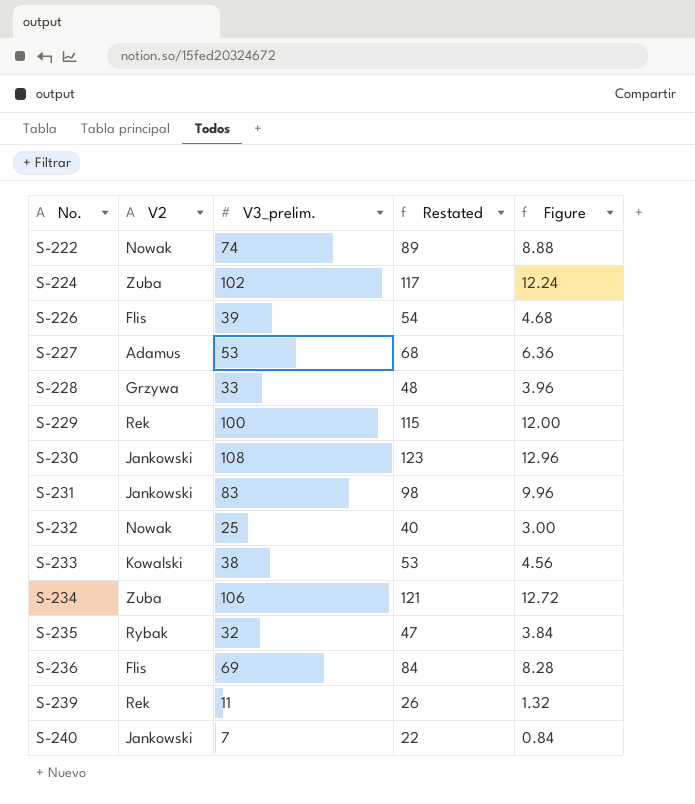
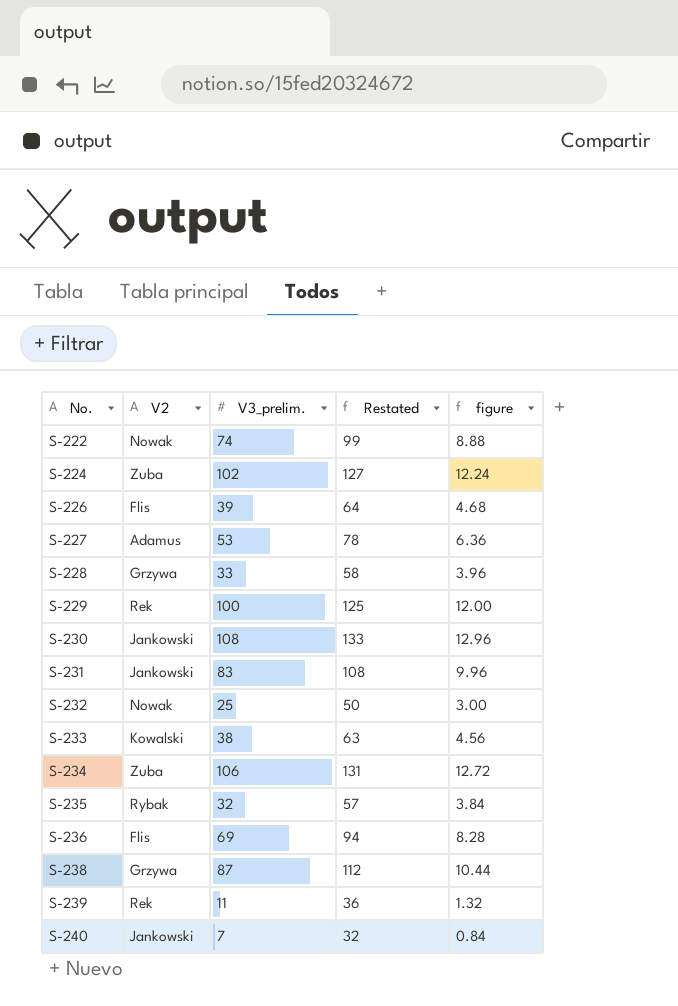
column Restated | formula: [V3_prelim.] + 15 -> [V3_prelim.] + 25
column name: Figure -> figure
row S-238: none -> Grzywa | 87 | 112 | 10.44

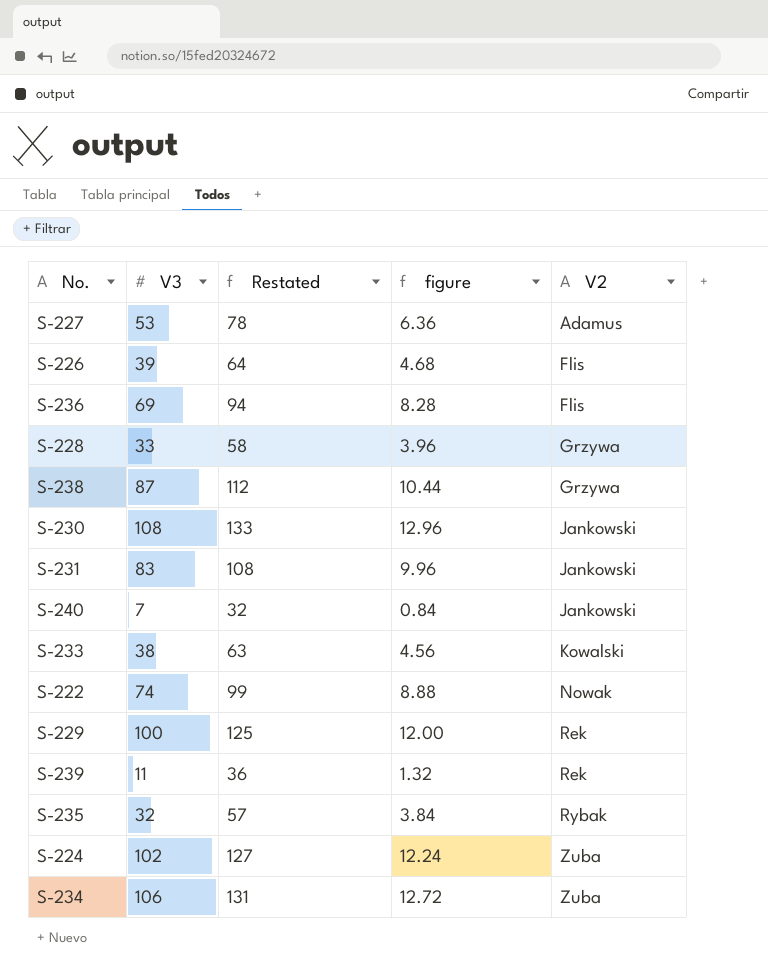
row order: No. ascending -> V2 ascending
column name: V3_prelim. -> V3
column V2 | position: 2 -> 5
row S-232: Nowak | 25 | 50 | 3.00 -> none

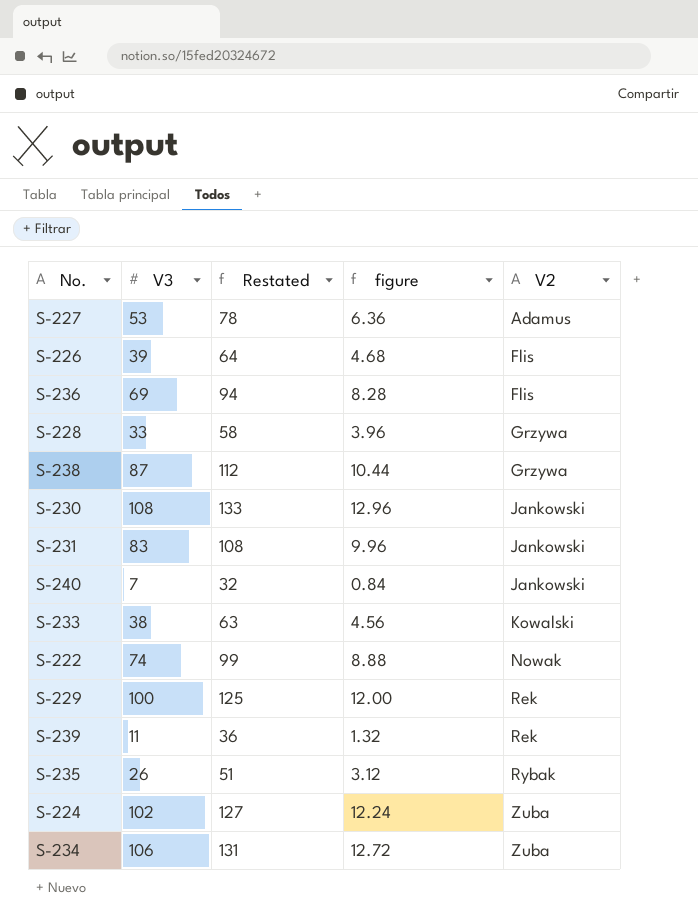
S-235 | V3: 32 -> 26
S-235 | Restated: 57 -> 51
S-235 | figure: 3.84 -> 3.12

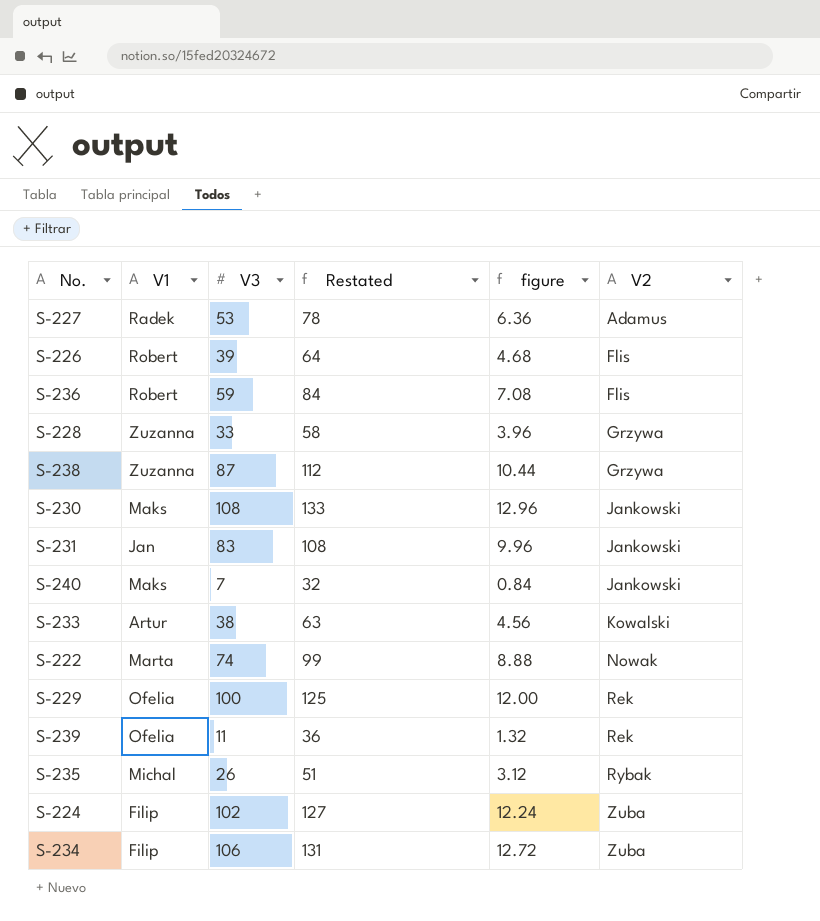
column V1 | position: none -> 2
S-236 | V3: 69 -> 59
S-236 | Restated: 94 -> 84
S-236 | figure: 8.28 -> 7.08

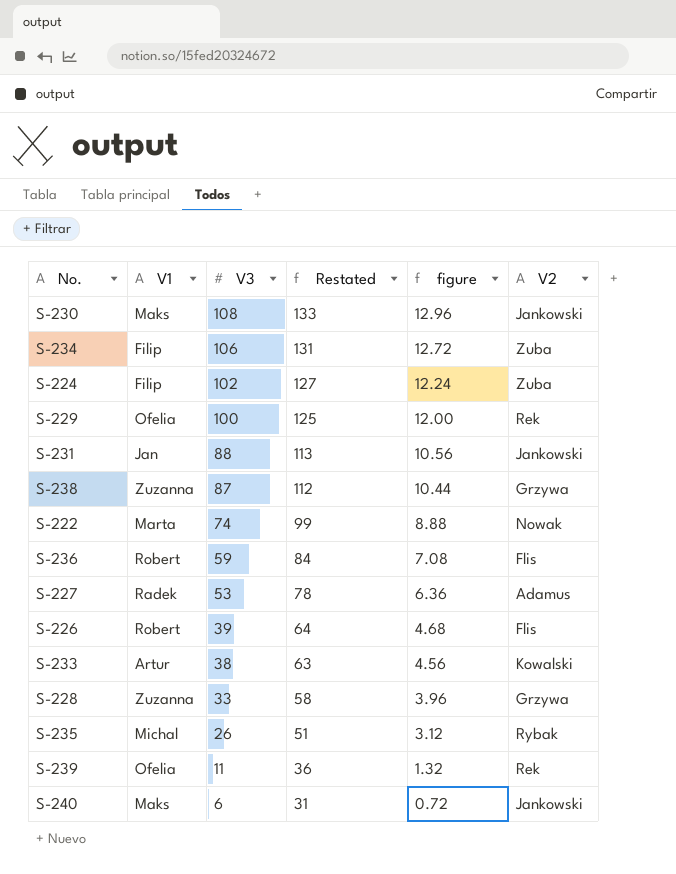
row order: V2 ascending -> V3 descending
S-231 | V3: 83 -> 88
S-231 | Restated: 108 -> 113
S-231 | figure: 9.96 -> 10.56
S-240 | V3: 7 -> 6
S-240 | Restated: 32 -> 31
S-240 | figure: 0.84 -> 0.72

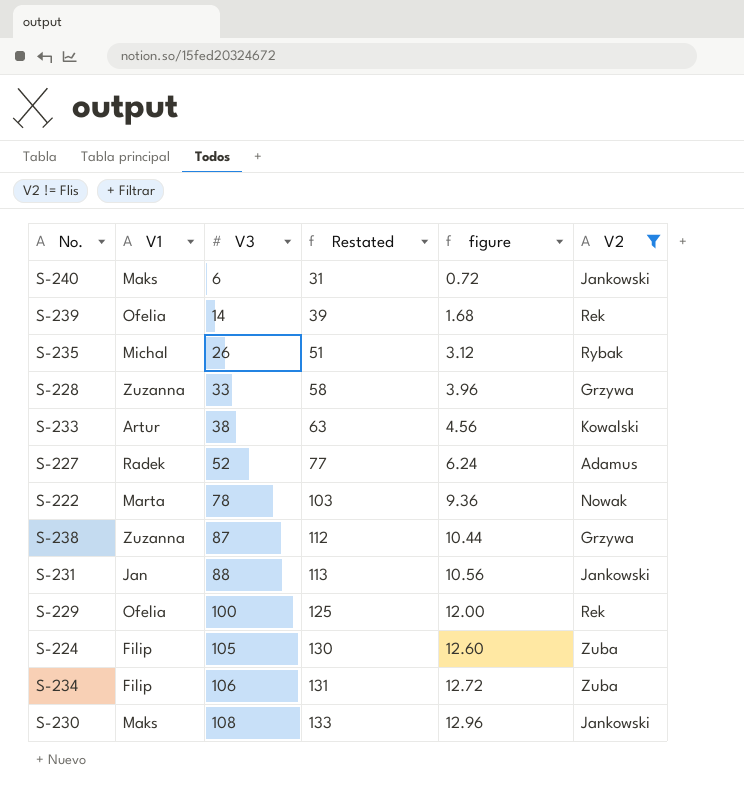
filter: none -> V2 != Flis
row order: V3 descending -> V3 ascending
S-239 | V3: 11 -> 14
S-239 | Restated: 36 -> 39
S-239 | figure: 1.32 -> 1.68
S-227 | V3: 53 -> 52
S-227 | Restated: 78 -> 77
S-227 | figure: 6.36 -> 6.24
S-222 | V3: 74 -> 78
S-222 | Restated: 99 -> 103
S-222 | figure: 8.88 -> 9.36
S-224 | V3: 102 -> 105
S-224 | Restated: 127 -> 130
S-224 | figure: 12.24 -> 12.60

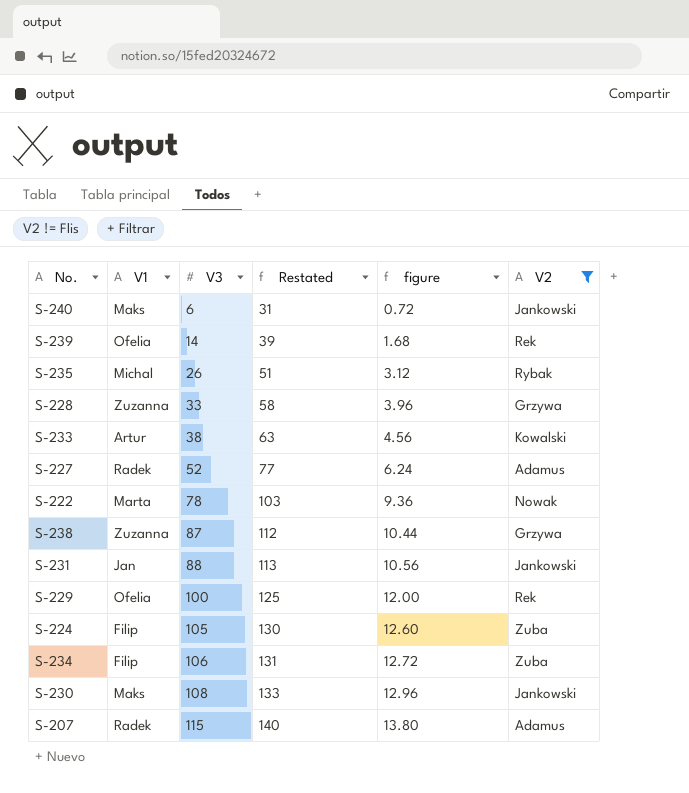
row S-207: none -> Radek | 115 | 140 | 13.80 | Adamus

